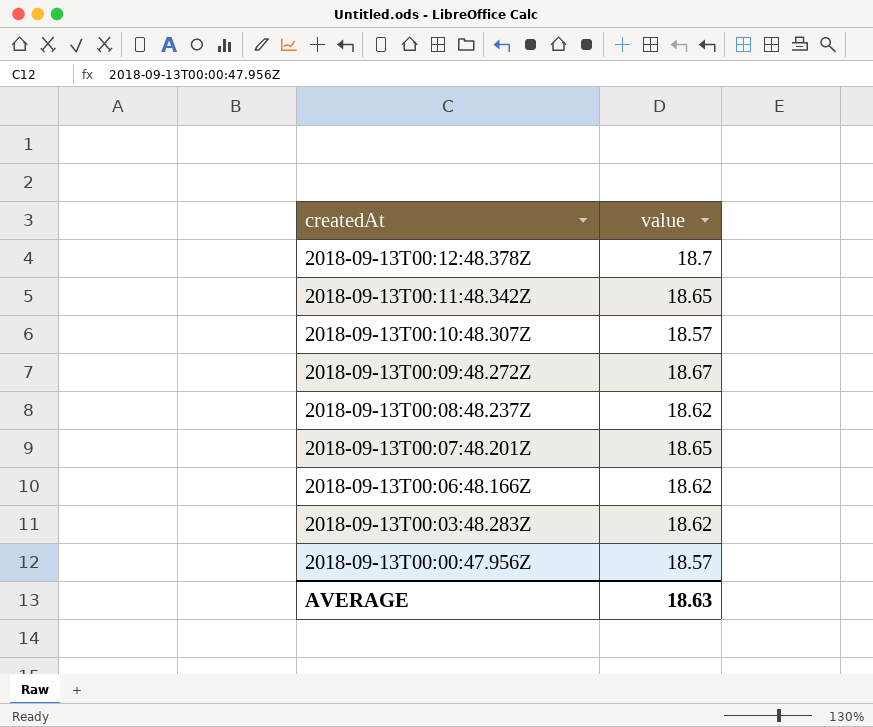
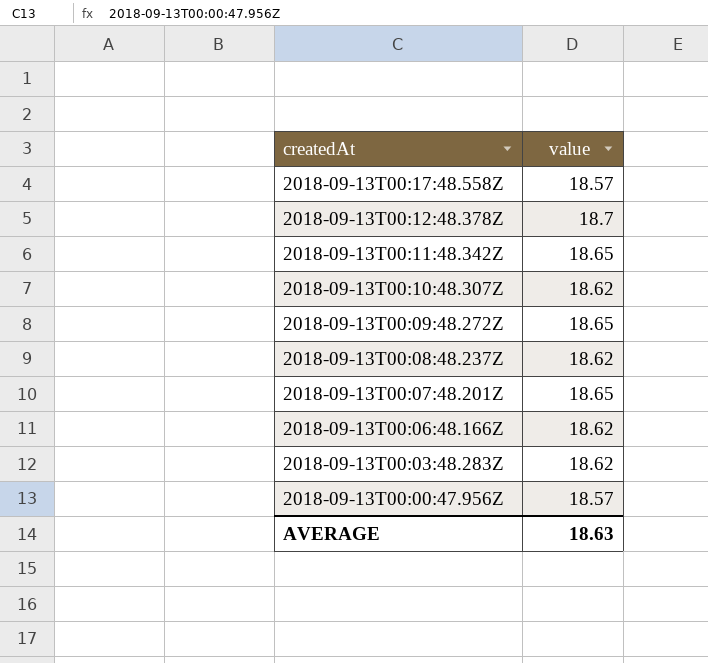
row 2018-09-13T00:17:48.558Z: none -> 18.57
2018-09-13T00:10:48.307Z | value: 18.57 -> 18.62
2018-09-13T00:09:48.272Z | value: 18.67 -> 18.65

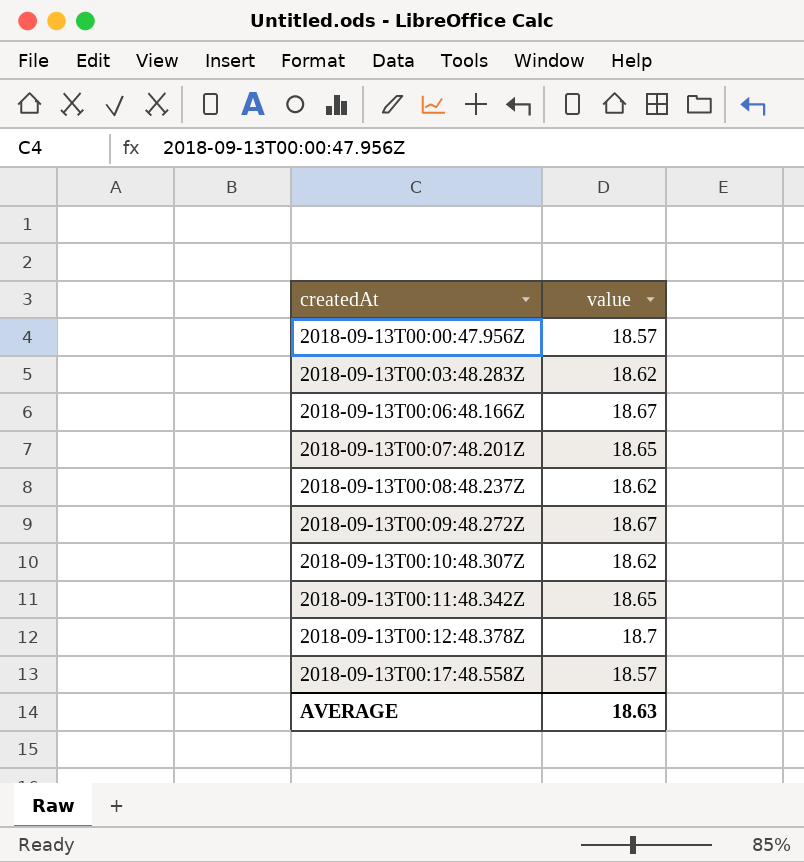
row order: createdAt descending -> createdAt ascending
2018-09-13T00:06:48.166Z | value: 18.62 -> 18.67
2018-09-13T00:09:48.272Z | value: 18.65 -> 18.67

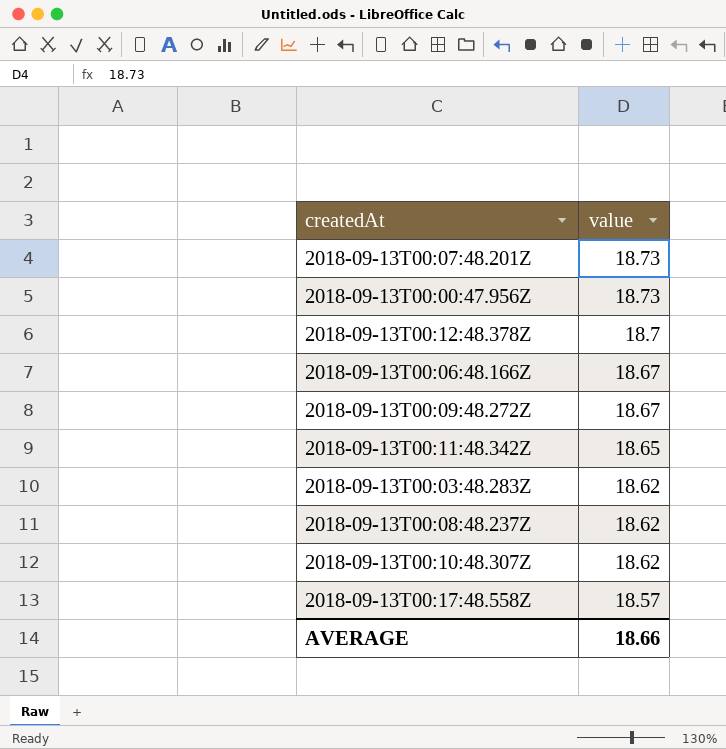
row order: createdAt ascending -> value descending
2018-09-13T00:07:48.201Z | value: 18.65 -> 18.73
2018-09-13T00:00:47.956Z | value: 18.57 -> 18.73
AVERAGE | value: 18.63 -> 18.66

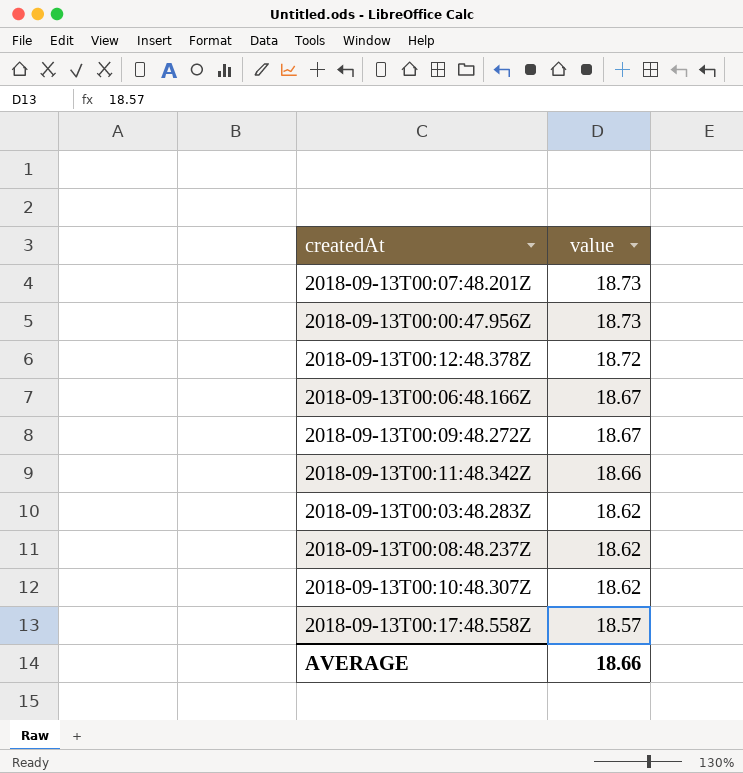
2018-09-13T00:12:48.378Z | value: 18.7 -> 18.72
2018-09-13T00:11:48.342Z | value: 18.65 -> 18.66

